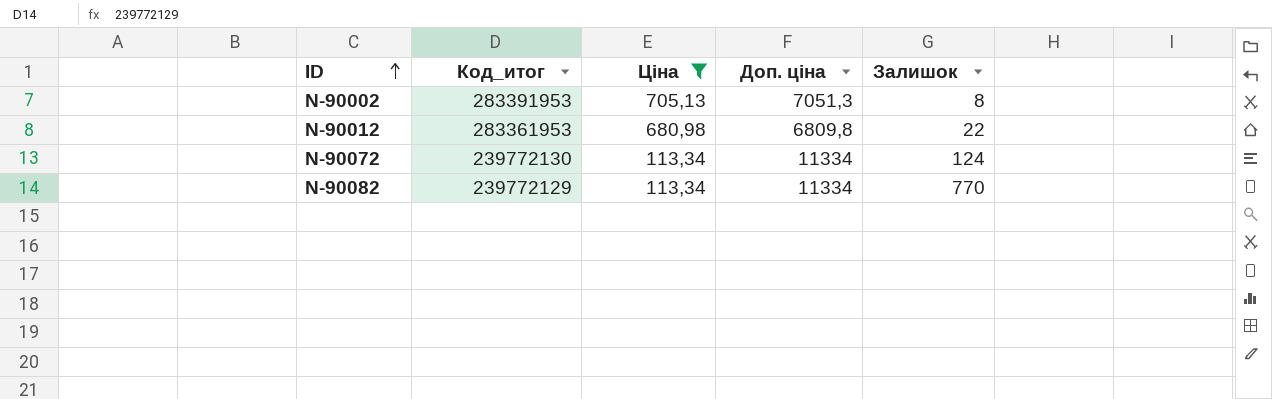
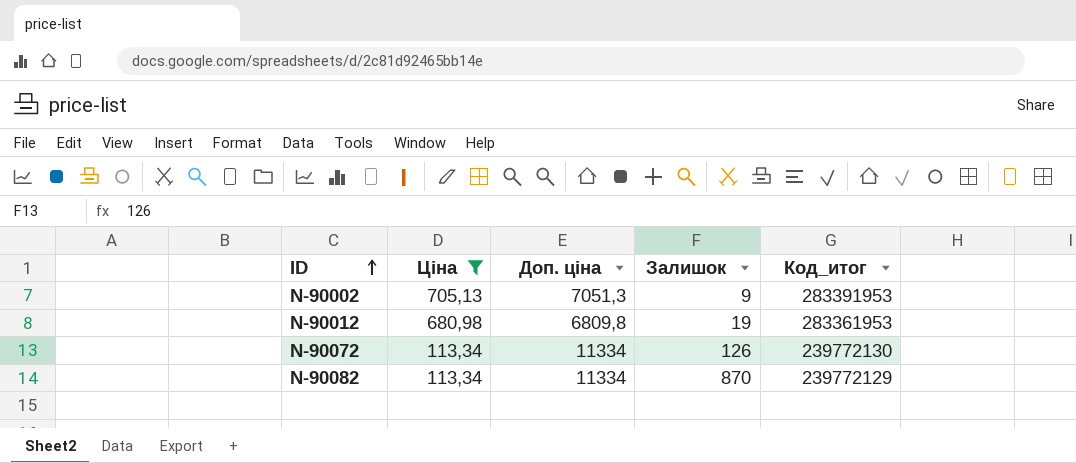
column Код_итог | position: 2 -> 5
N-90002 | Залишок: 8 -> 9
N-90012 | Залишок: 22 -> 19
N-90072 | Залишок: 124 -> 126
N-90082 | Залишок: 770 -> 870

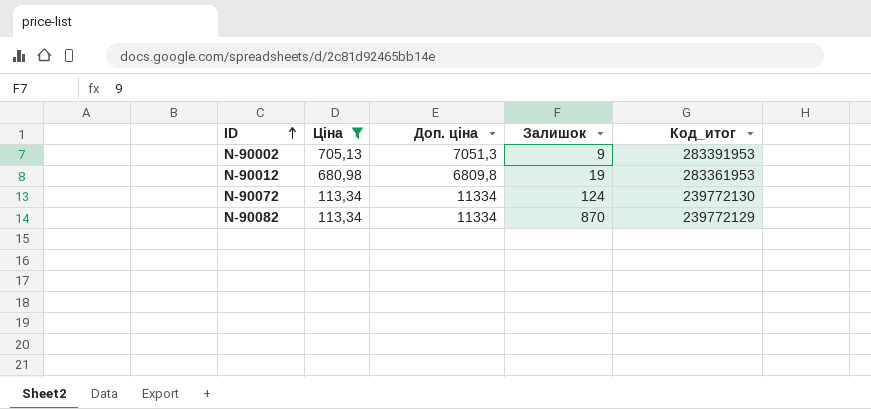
N-90072 | Залишок: 126 -> 124

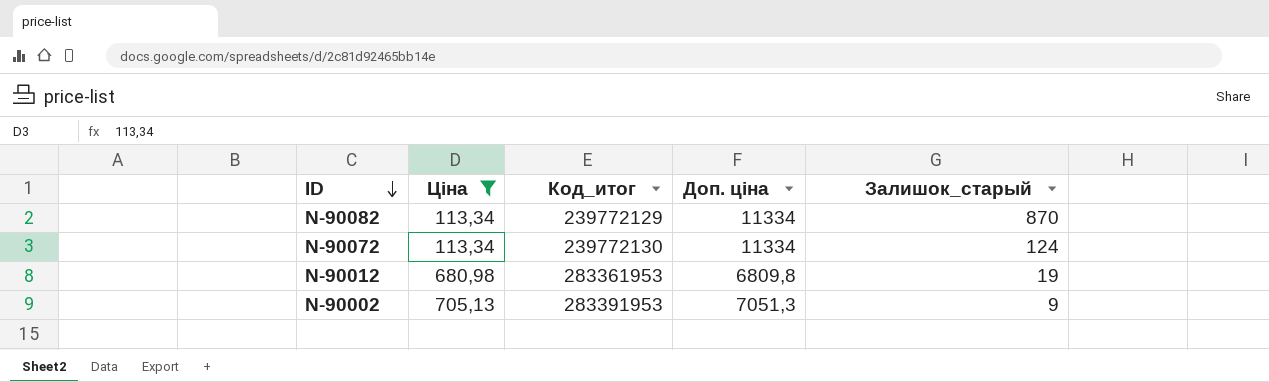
row order: ID ascending -> ID descending
column Код_итог | position: 5 -> 3
column name: Залишок -> Залишок_старый

